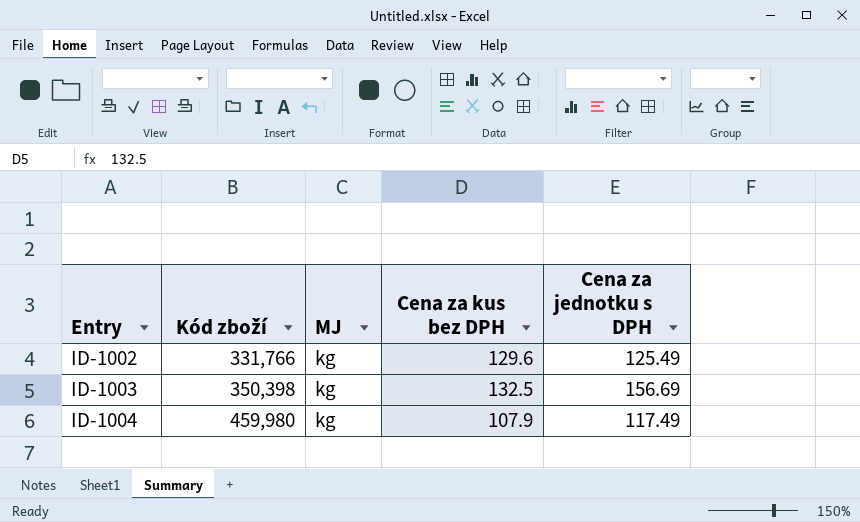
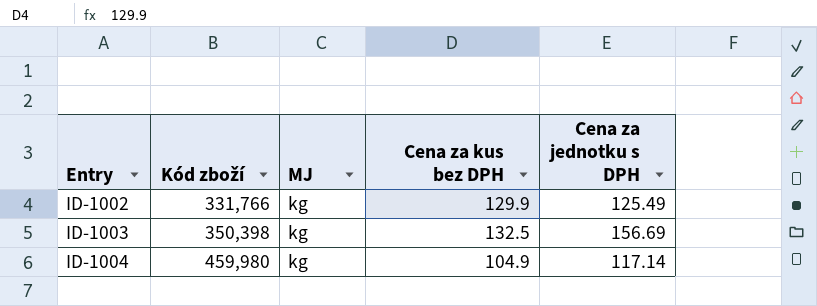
ID-1002 | Cena za kus bez DPH: 129.6 -> 129.9
ID-1004 | Cena za kus bez DPH: 107.9 -> 104.9
ID-1004 | Cena za jednotku s DPH: 117.49 -> 117.14

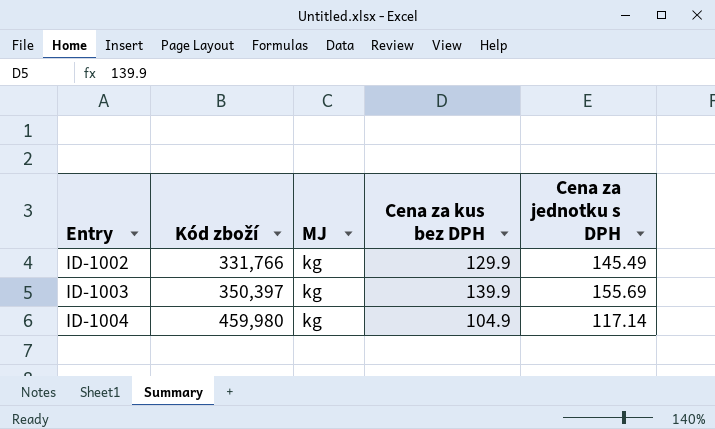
ID-1002 | Cena za jednotku s DPH: 125.49 -> 145.49
ID-1003 | Kód zboží: 350,398 -> 350,397
ID-1003 | Cena za kus bez DPH: 132.5 -> 139.9
ID-1003 | Cena za jednotku s DPH: 156.69 -> 155.69

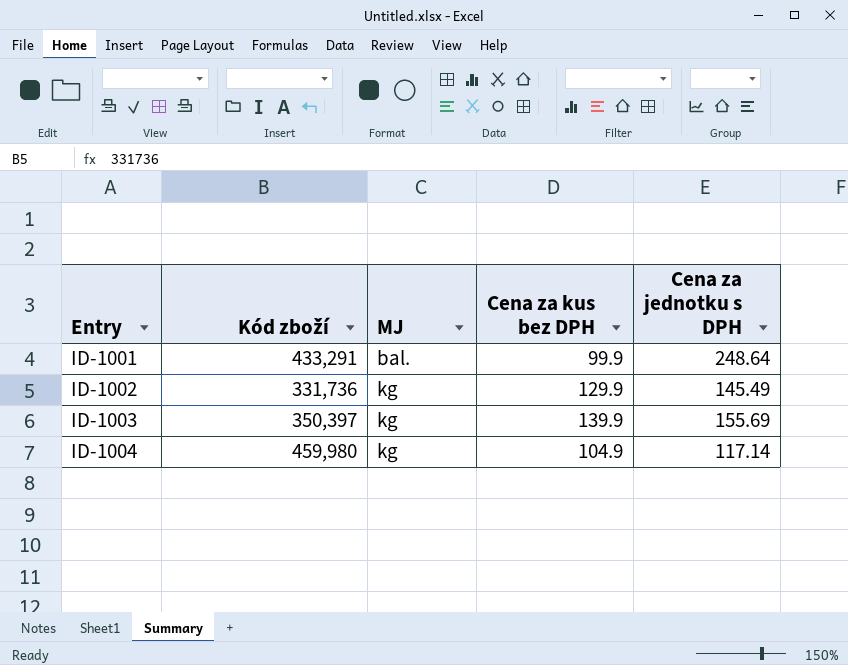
row ID-1001: none -> 433,291 | bal. | 99.9 | 248.64
ID-1002 | Kód zboží: 331,766 -> 331,736

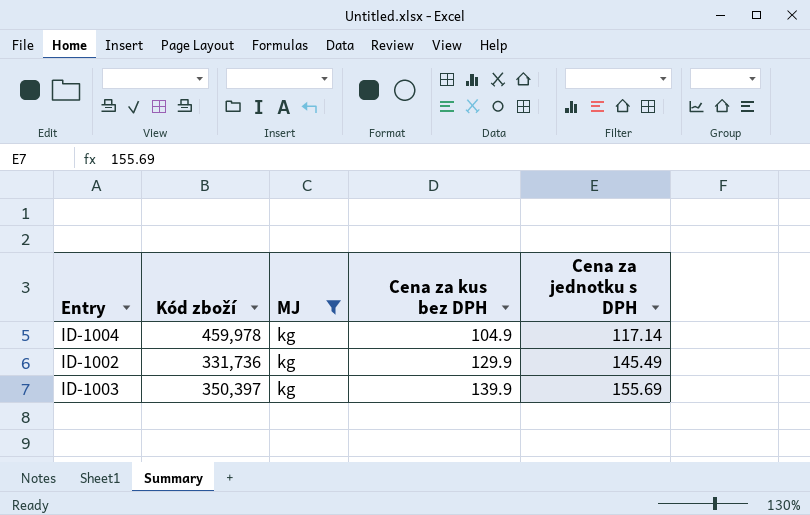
filter: none -> MJ = kg
row order: Entry ascending -> Cena za kus bez DPH ascending
ID-1004 | Kód zboží: 459,980 -> 459,978

